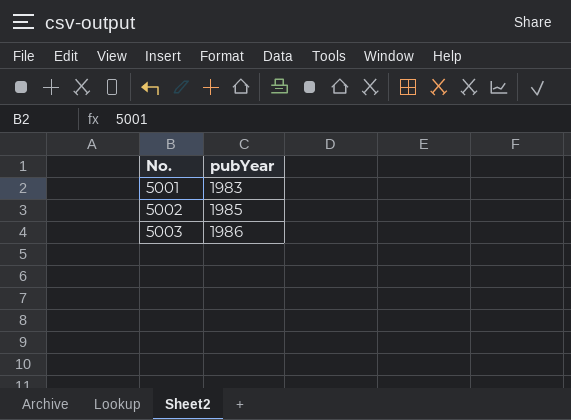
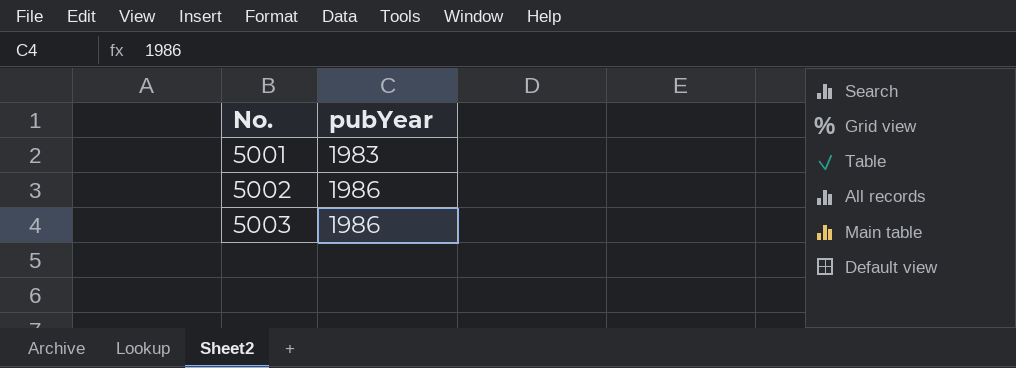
5002 | pubYear: 1985 -> 1986

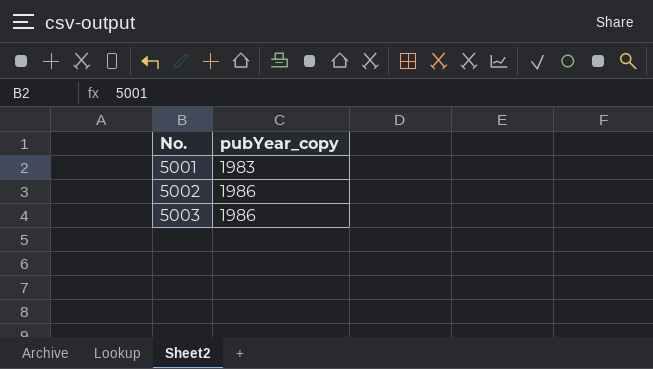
column name: pubYear -> pubYear_copy

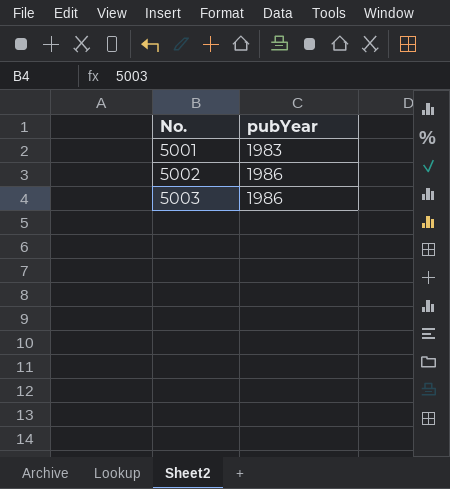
column name: pubYear_copy -> pubYear

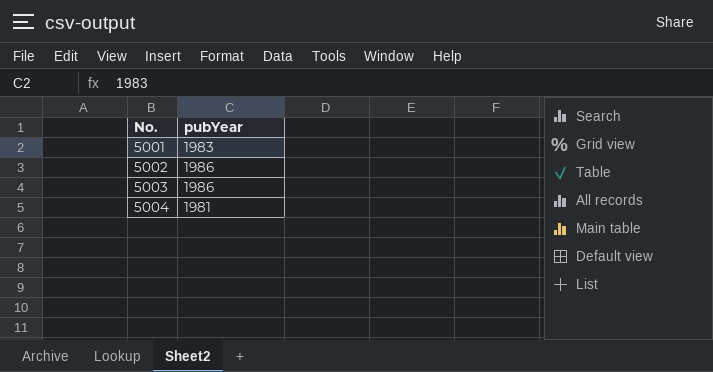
row 5004: none -> 1981

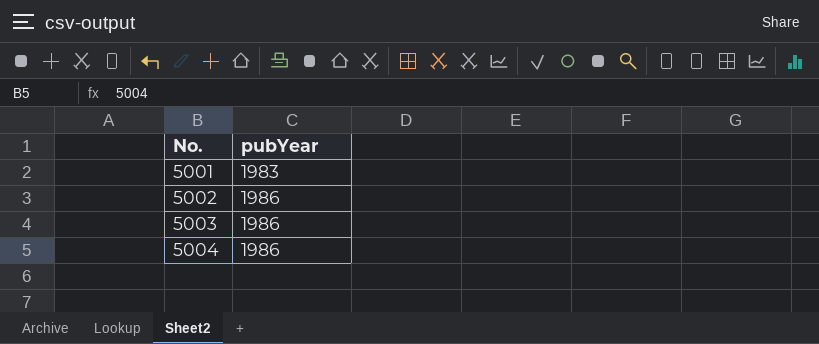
5004 | pubYear: 1981 -> 1986

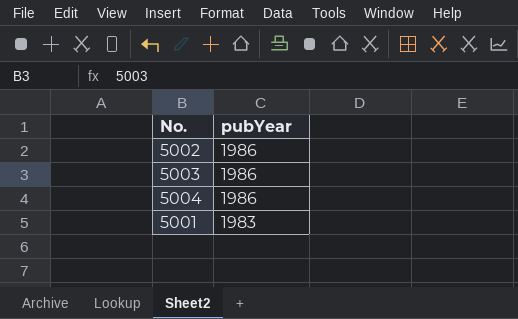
row order: No. ascending -> pubYear descending

